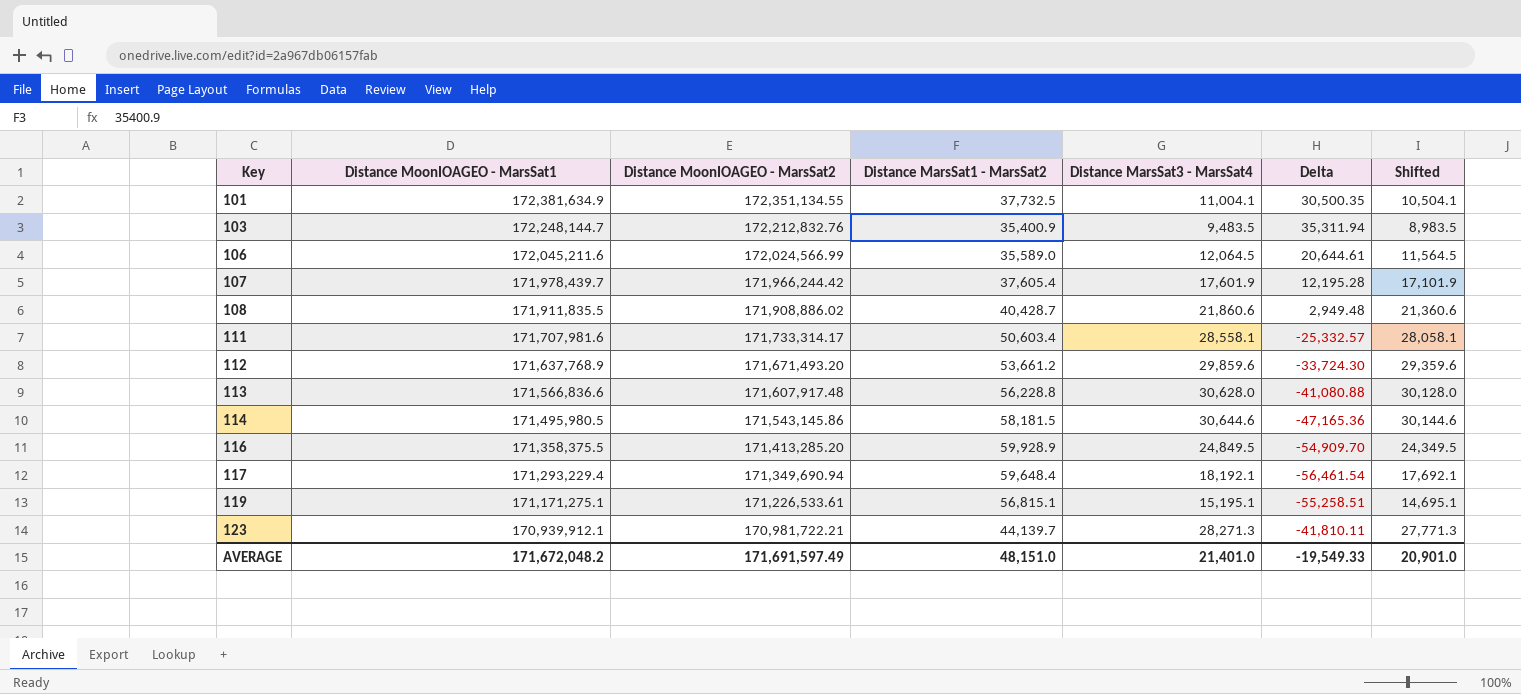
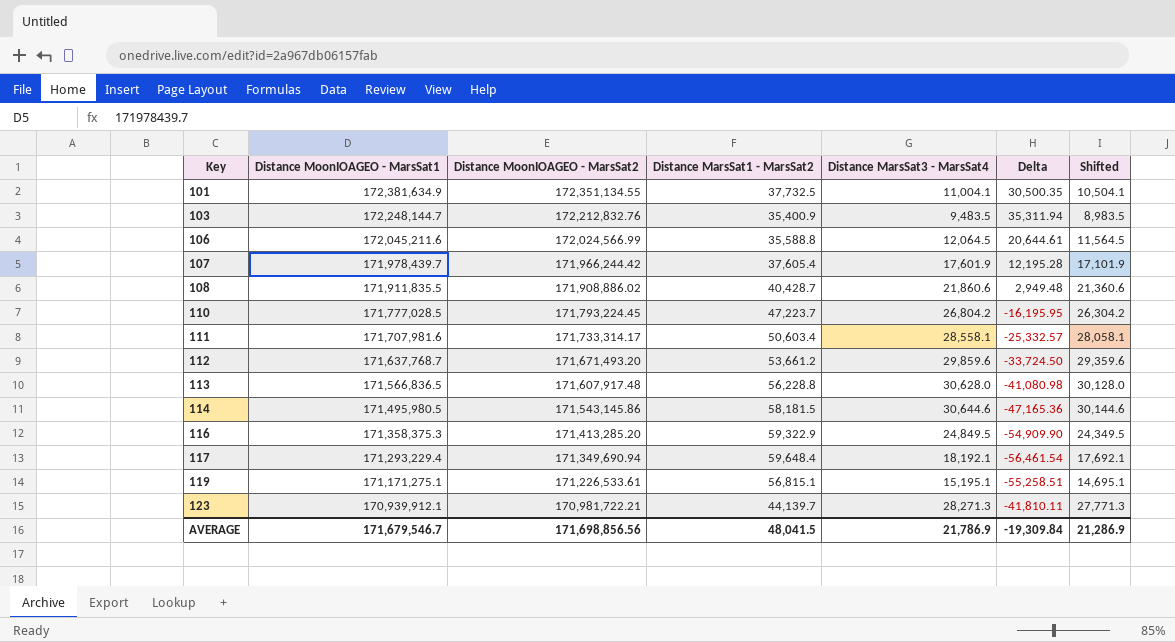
106 | Distance MarsSat1 - MarsSat2: 35,589.0 -> 35,588.8
row 110: none -> 171,777,028.5 | 171,793,224.45 | 47,223.7 | 26,804.2 | -16,195.95 | 26,304.2
112 | Distance MoonIOAGEO - MarsSat1: 171,637,768.9 -> 171,637,768.7
112 | Delta: -33,724.30 -> -33,724.50
113 | Distance MoonIOAGEO - MarsSat1: 171,566,836.6 -> 171,566,836.5
113 | Delta: -41,080.88 -> -41,080.98
116 | Distance MoonIOAGEO - MarsSat1: 171,358,375.5 -> 171,358,375.3
116 | Distance MarsSat1 - MarsSat2: 59,928.9 -> 59,322.9
116 | Delta: -54,909.70 -> -54,909.90
AVERAGE | Distance MoonIOAGEO - MarsSat1: 171,672,048.2 -> 171,679,546.7
AVERAGE | Distance MoonIOAGEO - MarsSat2: 171,691,597.49 -> 171,698,856.56
AVERAGE | Distance MarsSat1 - MarsSat2: 48,151.0 -> 48,041.5
AVERAGE | Distance MarsSat3 - MarsSat4: 21,401.0 -> 21,786.9
AVERAGE | Delta: -19,549.33 -> -19,309.84
AVERAGE | Shifted: 20,901.0 -> 21,286.9

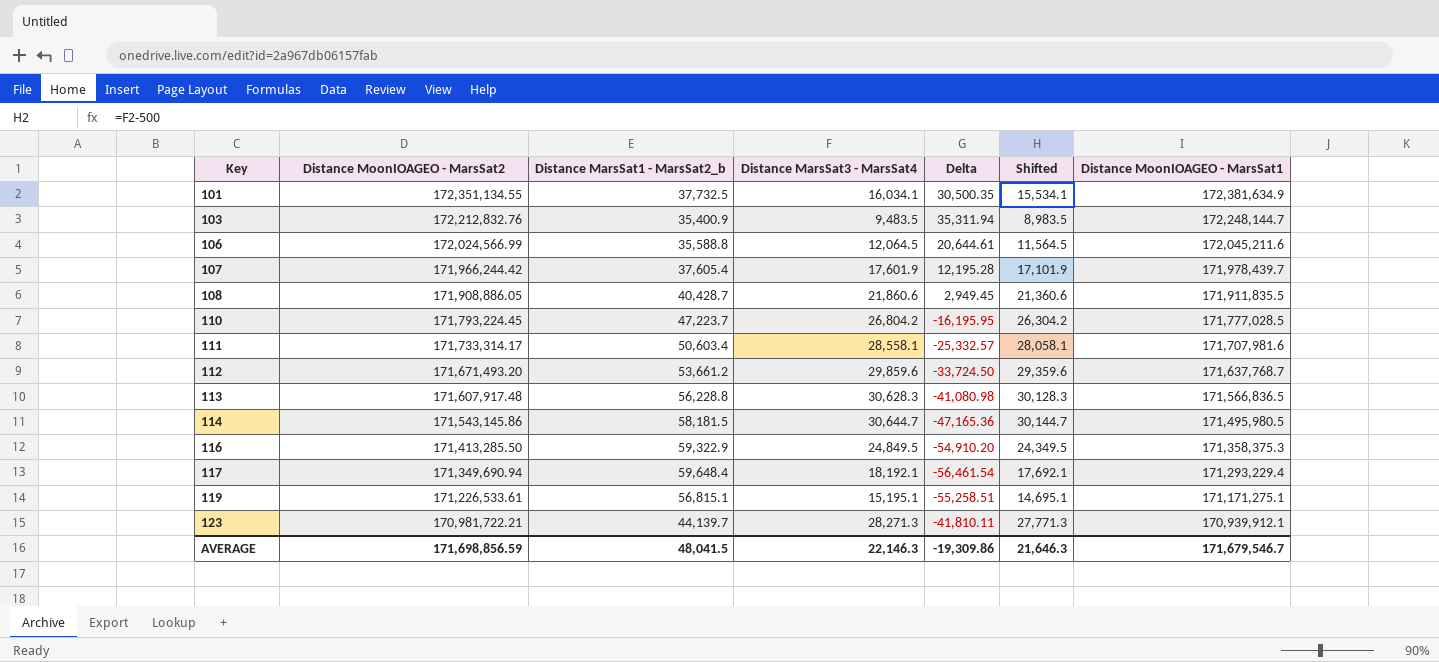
column name: Distance MarsSat1 - MarsSat2 -> Distance MarsSat1 - MarsSat2_b
column Distance MoonIOAGEO - MarsSat1 | position: 2 -> 7
101 | Distance MarsSat3 - MarsSat4: 11,004.1 -> 16,034.1
101 | Shifted: 10,504.1 -> 15,534.1
108 | Distance MoonIOAGEO - MarsSat2: 171,908,886.02 -> 171,908,886.05
108 | Delta: 2,949.48 -> 2,949.45
113 | Distance MarsSat3 - MarsSat4: 30,628.0 -> 30,628.3
113 | Shifted: 30,128.0 -> 30,128.3
114 | Distance MarsSat3 - MarsSat4: 30,644.6 -> 30,644.7
114 | Shifted: 30,144.6 -> 30,144.7
116 | Distance MoonIOAGEO - MarsSat2: 171,413,285.20 -> 171,413,285.50
116 | Delta: -54,909.90 -> -54,910.20
AVERAGE | Distance MoonIOAGEO - MarsSat2: 171,698,856.56 -> 171,698,856.59
AVERAGE | Distance MarsSat3 - MarsSat4: 21,786.9 -> 22,146.3
AVERAGE | Delta: -19,309.84 -> -19,309.86
AVERAGE | Shifted: 21,286.9 -> 21,646.3

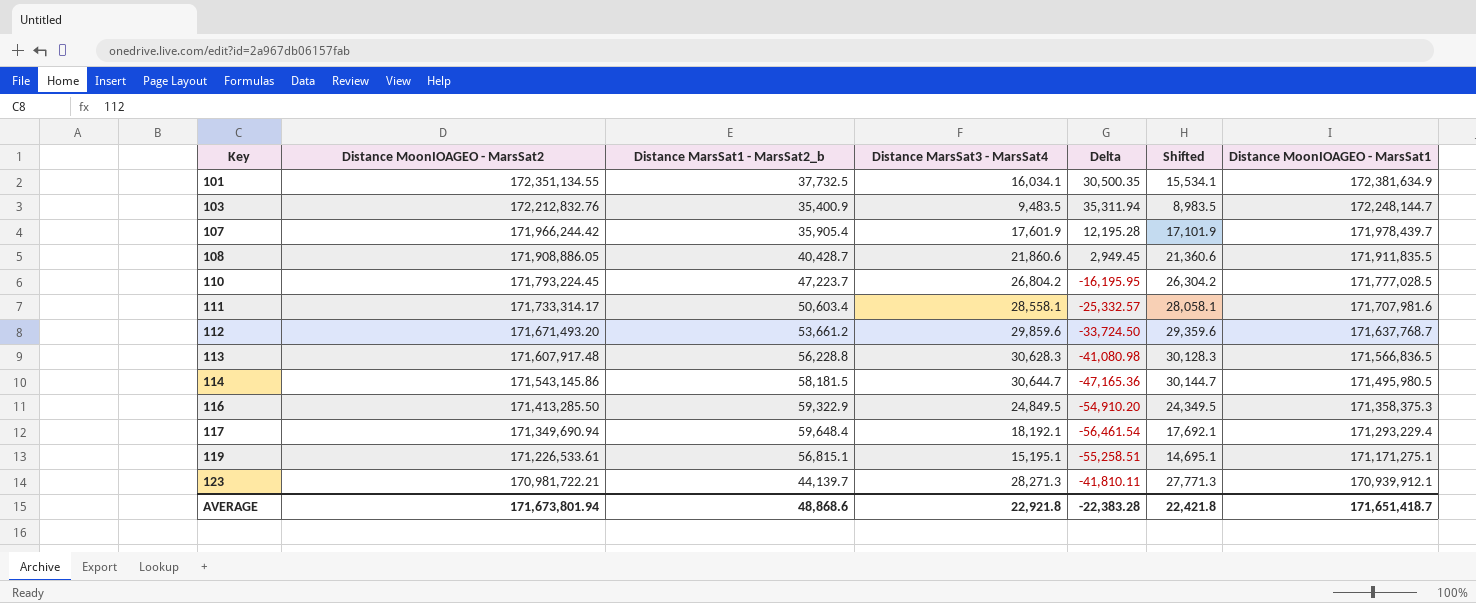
row 106: 172,024,566.99 | 35,588.8 | 12,064.5 | 20,644.61 | 11,564.5 | 172,045,211.6 -> none
107 | Distance MarsSat1 - MarsSat2_b: 37,605.4 -> 35,905.4
AVERAGE | Distance MoonIOAGEO - MarsSat2: 171,698,856.59 -> 171,673,801.94
AVERAGE | Distance MarsSat1 - MarsSat2_b: 48,041.5 -> 48,868.6
AVERAGE | Distance MarsSat3 - MarsSat4: 22,146.3 -> 22,921.8
AVERAGE | Delta: -19,309.86 -> -22,383.28
AVERAGE | Shifted: 21,646.3 -> 22,421.8
AVERAGE | Distance MoonIOAGEO - MarsSat1: 171,679,546.7 -> 171,651,418.7

